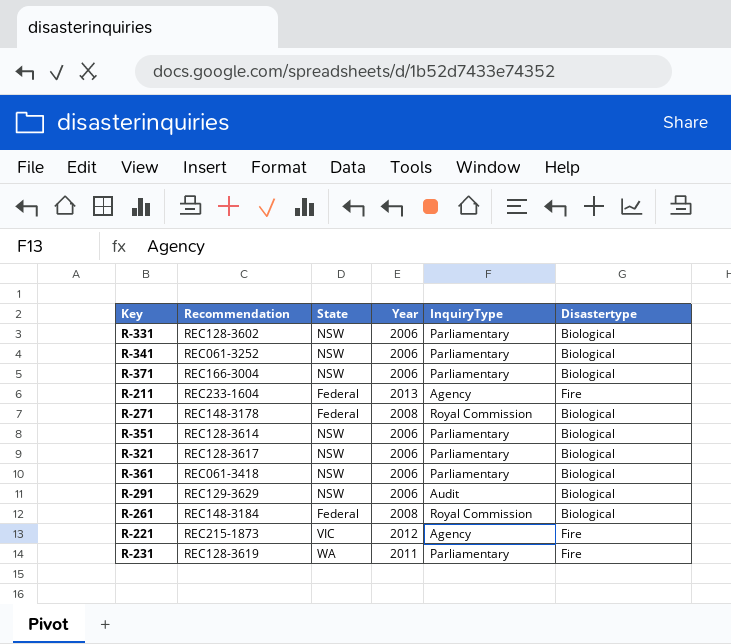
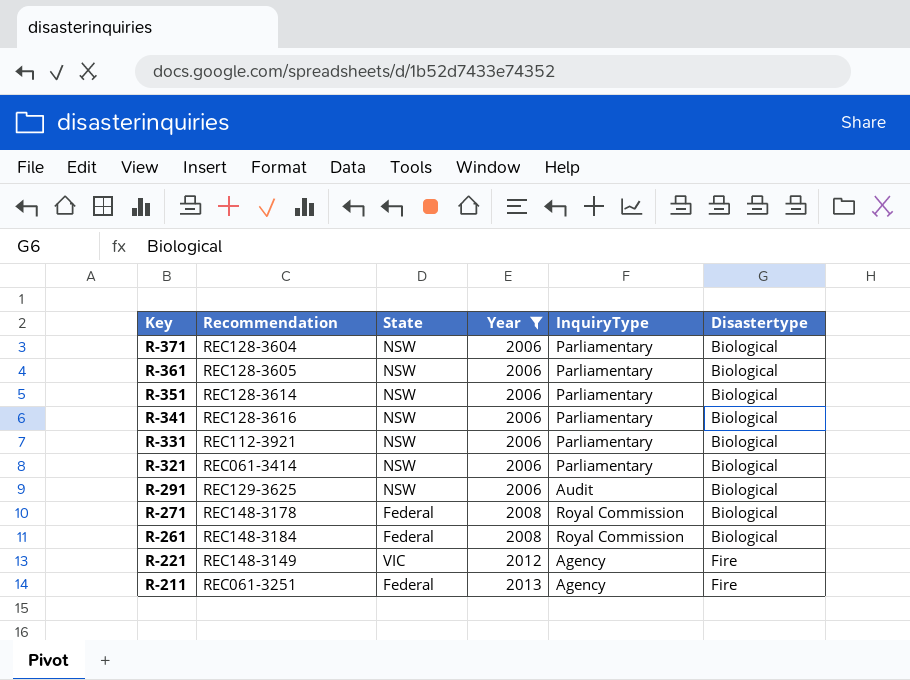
filter: none -> Year != 2011
row order: none -> Key descending
R-371 | Recommendation: REC166-3004 -> REC128-3604
R-361 | Recommendation: REC061-3418 -> REC128-3605
R-341 | Recommendation: REC061-3252 -> REC128-3616
R-331 | Recommendation: REC128-3602 -> REC112-3921
R-321 | Recommendation: REC128-3617 -> REC061-3414
R-291 | Recommendation: REC129-3629 -> REC129-3625
R-221 | Recommendation: REC215-1873 -> REC148-3149
R-211 | Recommendation: REC233-1604 -> REC061-3251

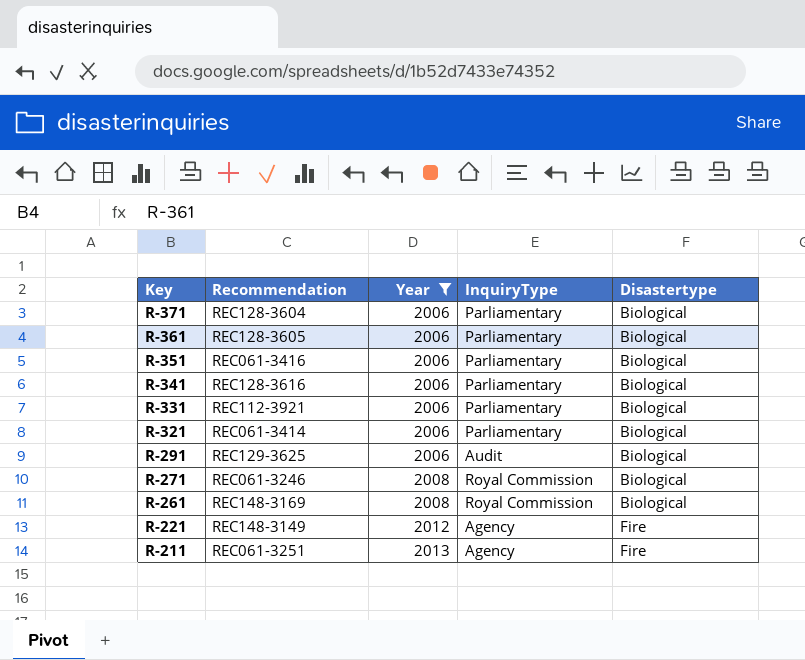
column State | position: 3 -> none
R-351 | Recommendation: REC128-3614 -> REC061-3416
R-271 | Recommendation: REC148-3178 -> REC061-3246
R-261 | Recommendation: REC148-3184 -> REC148-3169

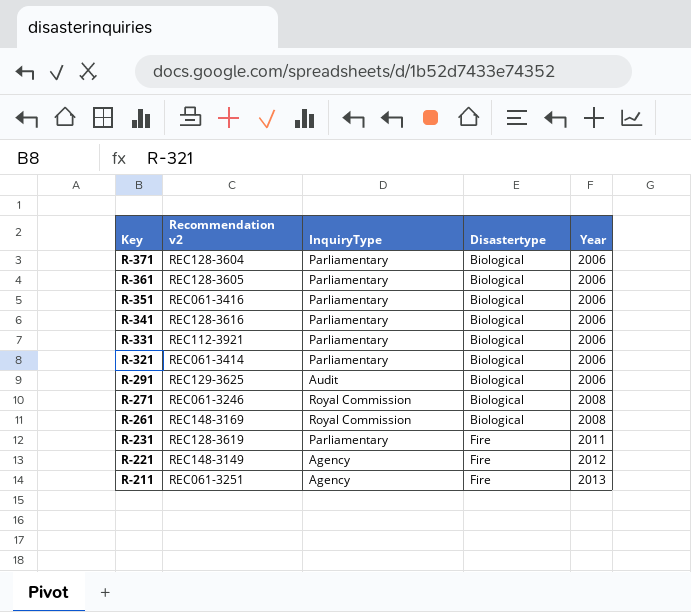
filter: Year != 2011 -> none
column name: Recommendation -> Recommendation v2
column Year | position: 3 -> 5

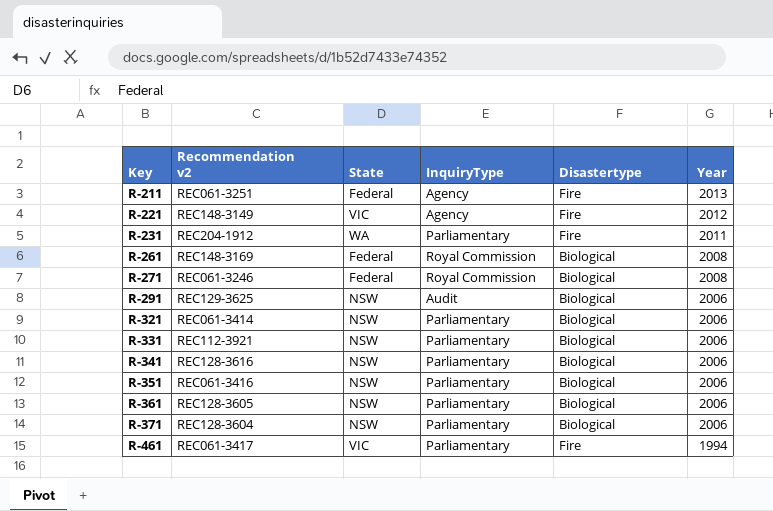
row order: Key descending -> Key ascending
column State | position: none -> 3
R-231 | Recommendation v2: REC128-3619 -> REC204-1912
row R-461: none -> REC061-3417 | VIC | Parliamentary | Fire | 1994

